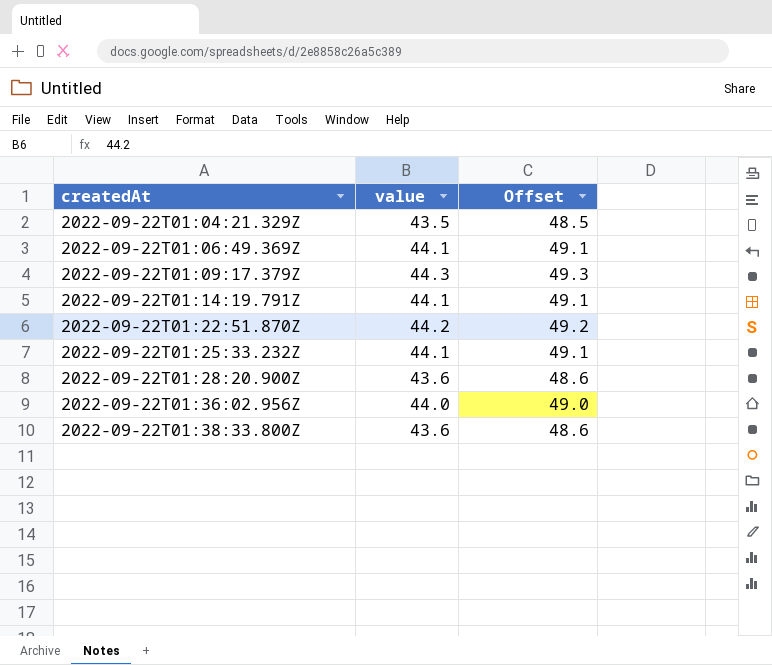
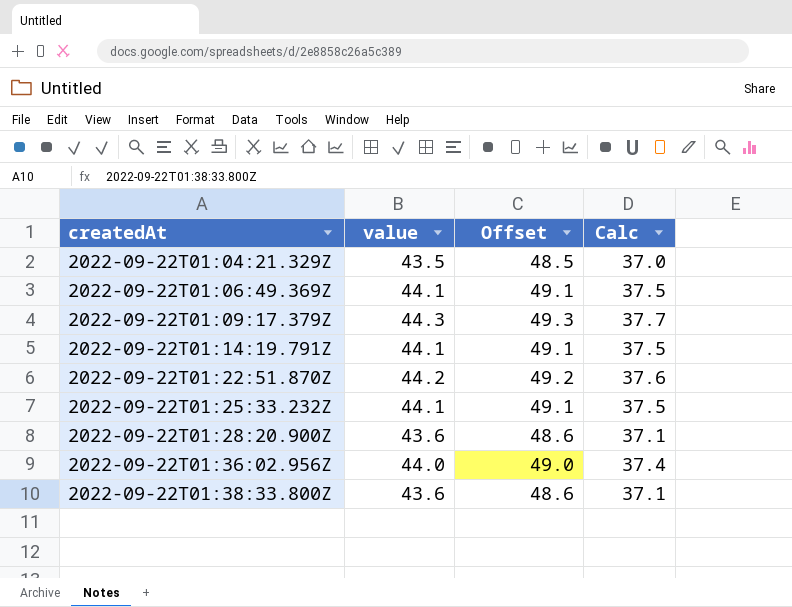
column Calc | formula: none -> [value] * 0.85

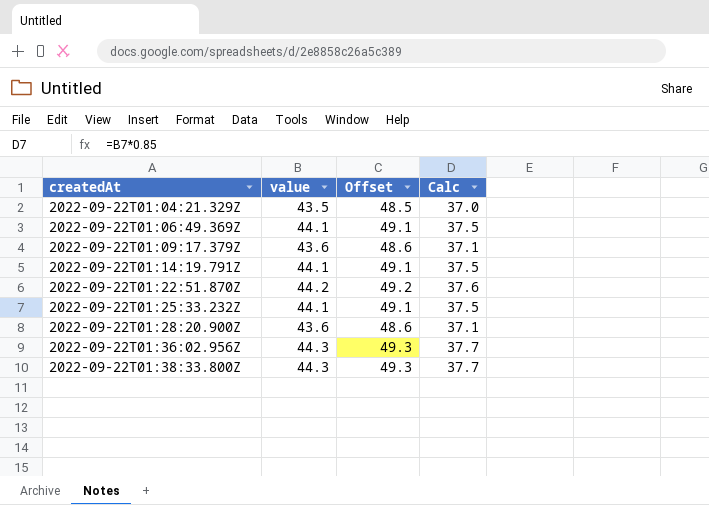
2022-09-22T01:09:17.379Z | value: 44.3 -> 43.6
2022-09-22T01:09:17.379Z | Offset: 49.3 -> 48.6
2022-09-22T01:09:17.379Z | Calc: 37.7 -> 37.1
2022-09-22T01:36:02.956Z | value: 44.0 -> 44.3
2022-09-22T01:36:02.956Z | Offset: 49.0 -> 49.3
2022-09-22T01:36:02.956Z | Calc: 37.4 -> 37.7
2022-09-22T01:38:33.800Z | value: 43.6 -> 44.3
2022-09-22T01:38:33.800Z | Offset: 48.6 -> 49.3
2022-09-22T01:38:33.800Z | Calc: 37.1 -> 37.7

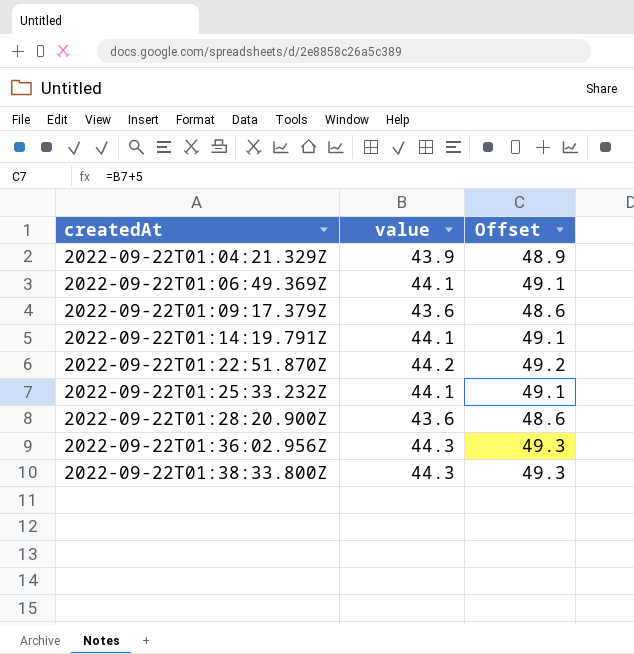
column Calc | formula: [value] * 0.85 -> none
2022-09-22T01:04:21.329Z | value: 43.5 -> 43.9
2022-09-22T01:04:21.329Z | Offset: 48.5 -> 48.9

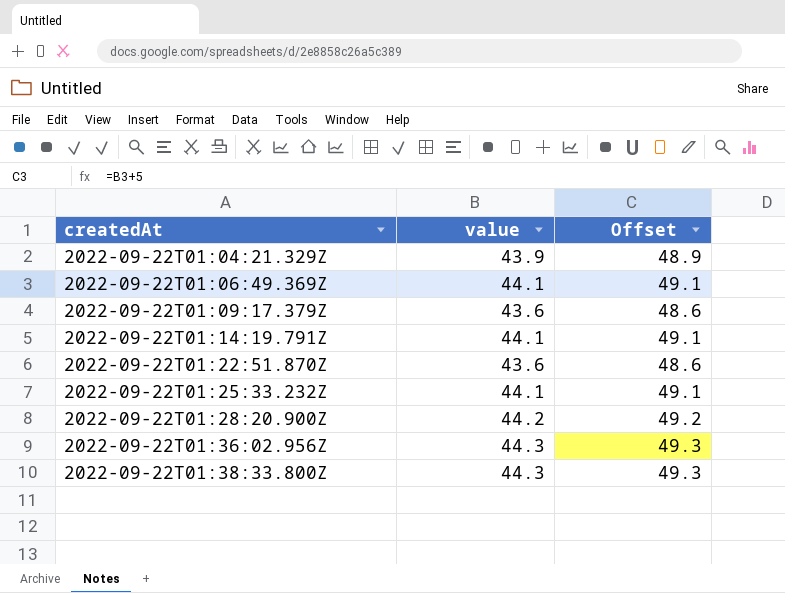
2022-09-22T01:22:51.870Z | value: 44.2 -> 43.6
2022-09-22T01:22:51.870Z | Offset: 49.2 -> 48.6
2022-09-22T01:28:20.900Z | value: 43.6 -> 44.2
2022-09-22T01:28:20.900Z | Offset: 48.6 -> 49.2

